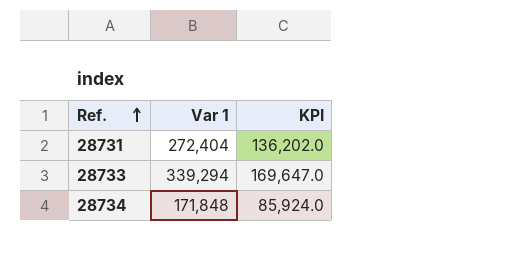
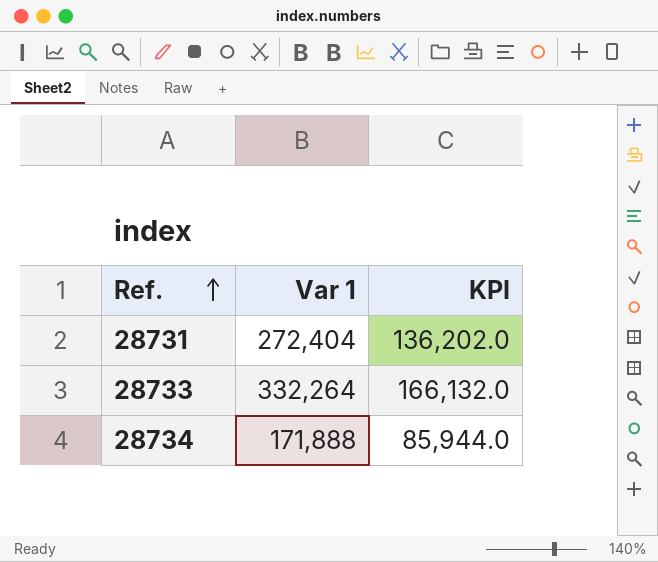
28733 | Var 1: 339,294 -> 332,264
28733 | KPI: 169,647.0 -> 166,132.0
28734 | Var 1: 171,848 -> 171,888
28734 | KPI: 85,924.0 -> 85,944.0

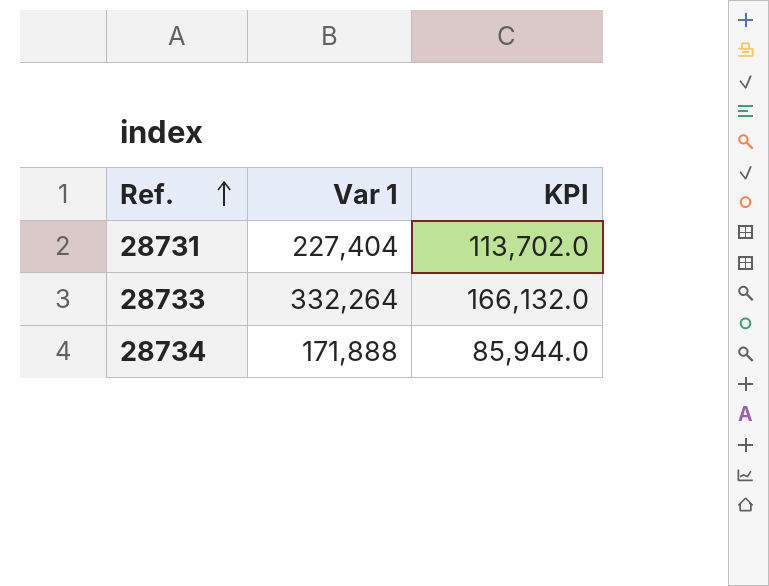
28731 | Var 1: 272,404 -> 227,404
28731 | KPI: 136,202.0 -> 113,702.0

